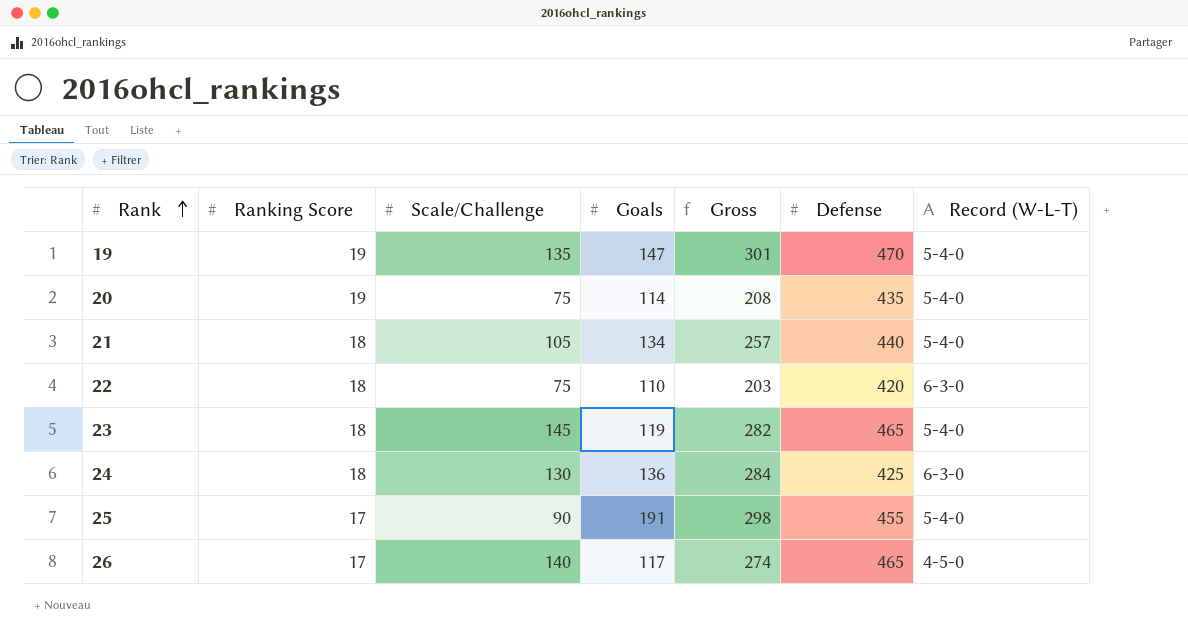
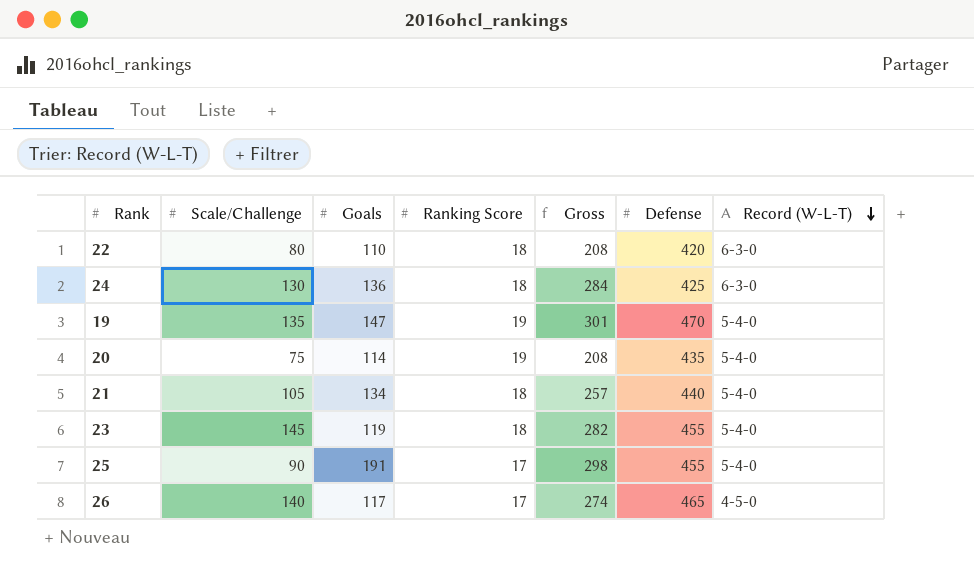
row order: Rank ascending -> Record (W-L-T) descending
column Ranking Score | position: 2 -> 4
22 | Scale/Challenge: 75 -> 80
22 | Gross: 203 -> 208
23 | Defense: 465 -> 455

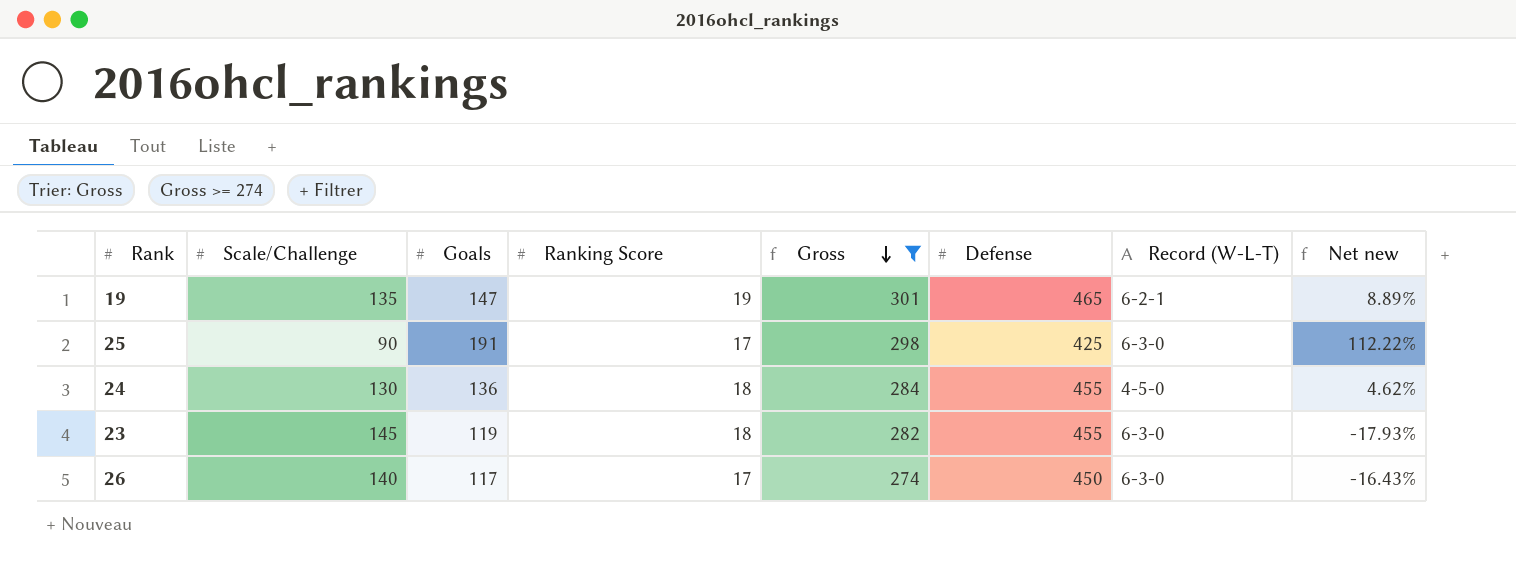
filter: none -> Gross >= 274
row order: Record (W-L-T) descending -> Gross descending
column Net new | formula: none -> ([Goals] - [Scale/Challenge]) / [Scale/Challenge]
19 | Defense: 470 -> 465
19 | Record (W-L-T): 5-4-0 -> 6-2-1
25 | Defense: 455 -> 425
25 | Record (W-L-T): 5-4-0 -> 6-3-0
24 | Defense: 425 -> 455
24 | Record (W-L-T): 6-3-0 -> 4-5-0
23 | Record (W-L-T): 5-4-0 -> 6-3-0
26 | Defense: 465 -> 450
26 | Record (W-L-T): 4-5-0 -> 6-3-0

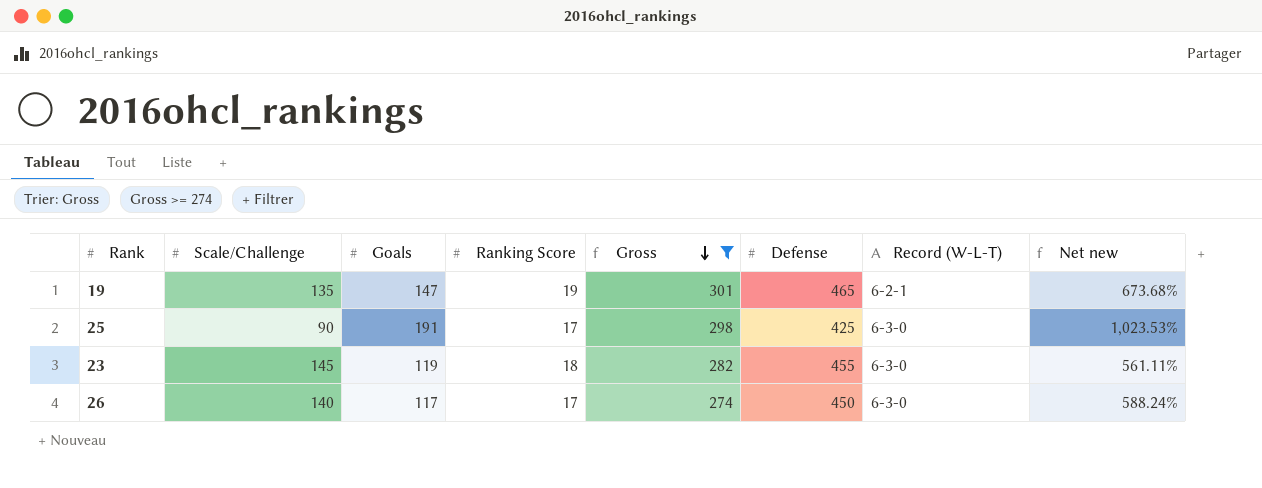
column Net new | formula: ([Goals] - [Scale/Challenge]) / [Scale/Challenge] -> ([Goals] - [Ranking Score]) / [Ranking Score]
row 24: 130 | 136 | 18 | 284 | 455 | 4-5-0 | 4.62% -> none

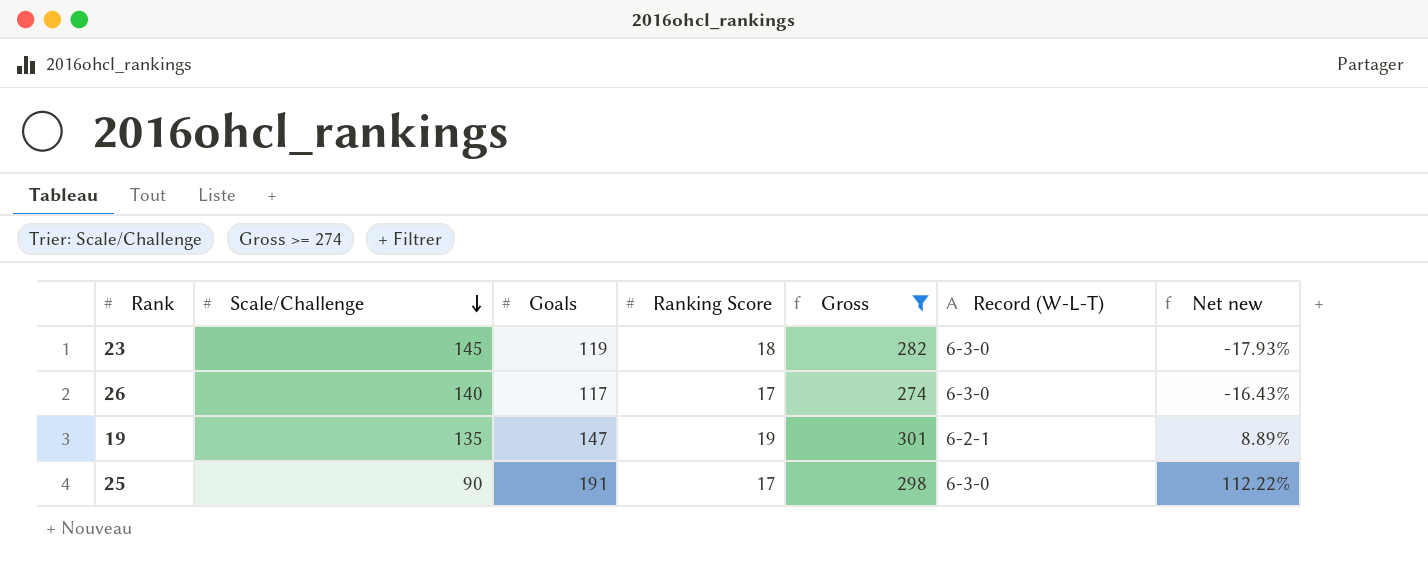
row order: Gross descending -> Scale/Challenge descending
column Defense | position: 6 -> none
column Net new | formula: ([Goals] - [Ranking Score]) / [Ranking Score] -> ([Goals] - [Scale/Challenge]) / [Scale/Challenge]

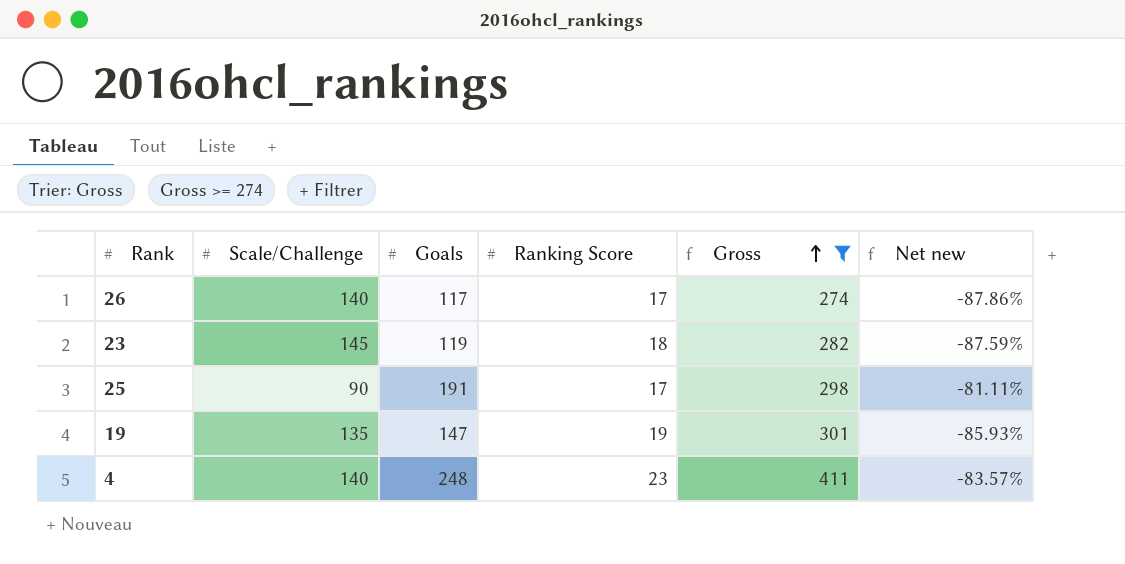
row order: Scale/Challenge descending -> Gross ascending
column Record (W-L-T) | position: 6 -> none
column Net new | formula: ([Goals] - [Scale/Challenge]) / [Scale/Challenge] -> ([Ranking Score] - [Scale/Challenge]) / [Scale/Challenge]
row 4: none -> 140 | 248 | 23 | 411 | -83.57%

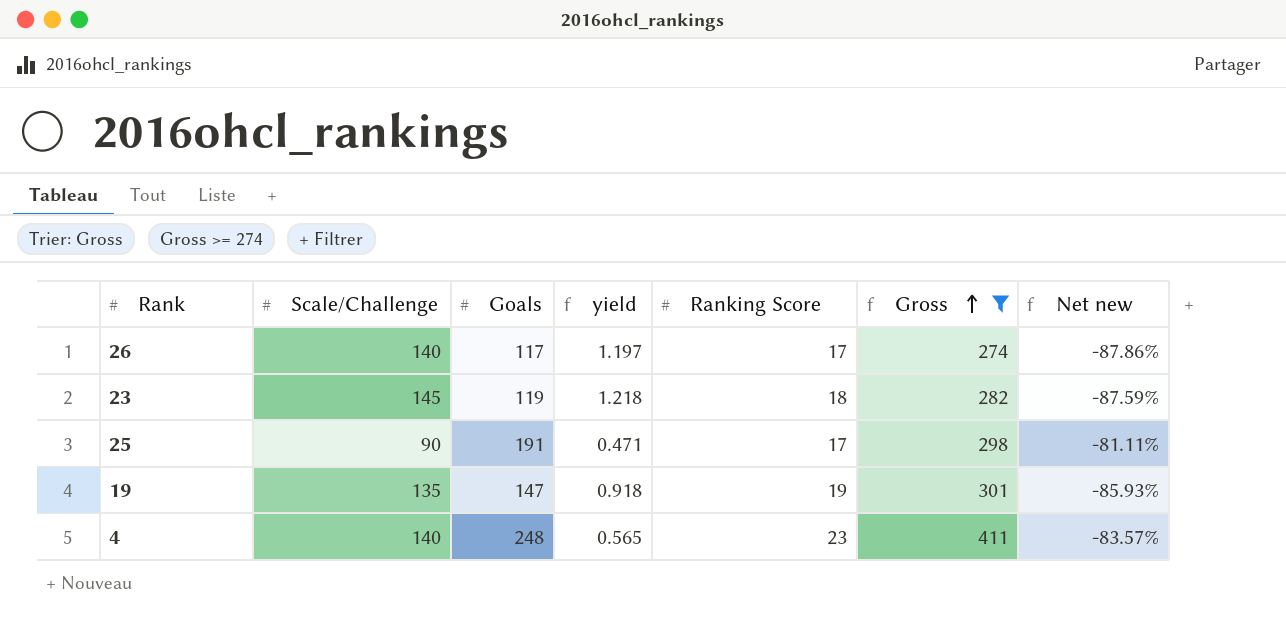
column yield | formula: none -> [Scale/Challenge] / [Goals]

